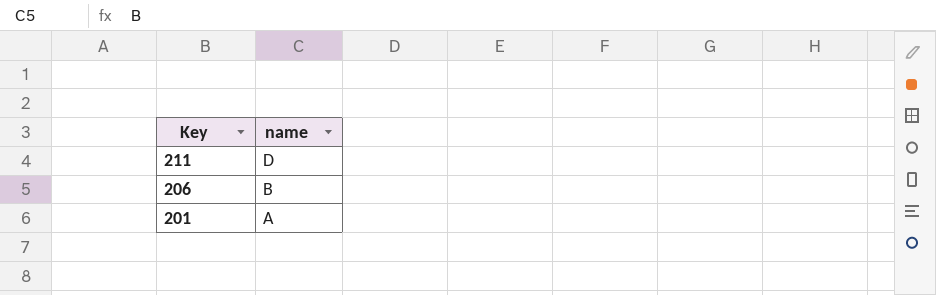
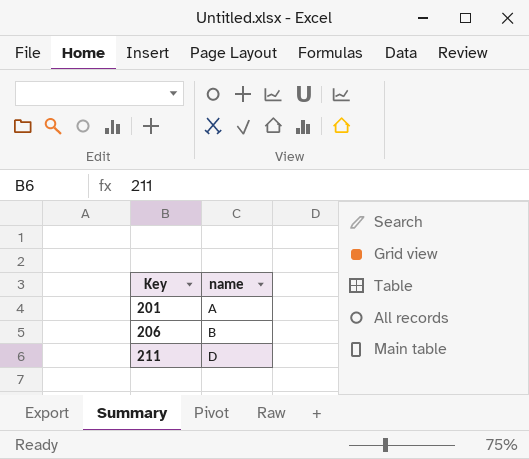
row order: Key descending -> Key ascending

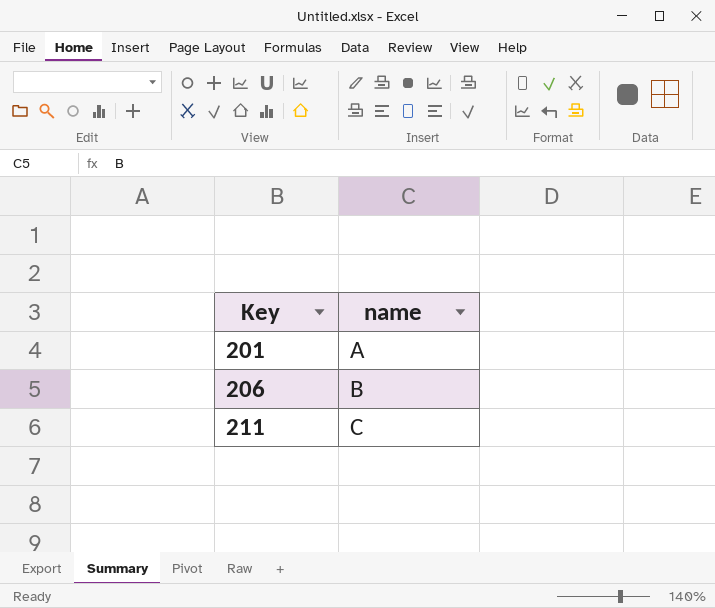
211 | name: D -> C

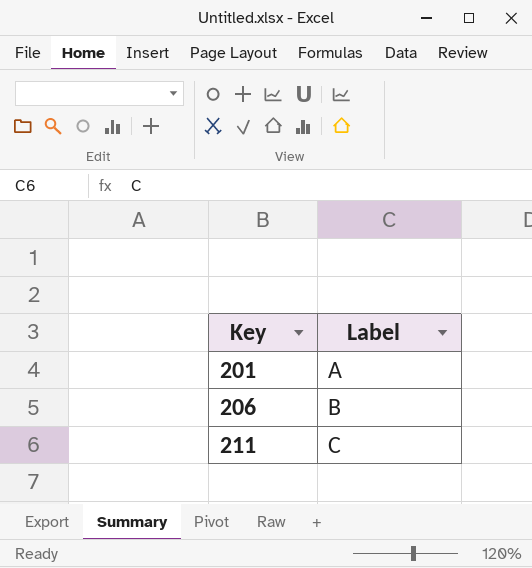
column name: name -> Label

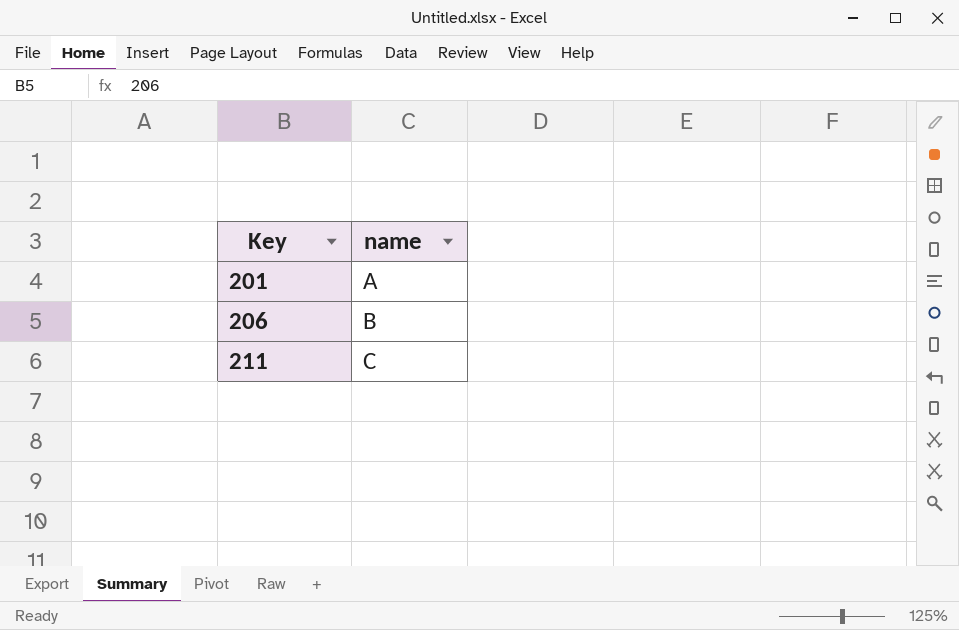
column name: Label -> name

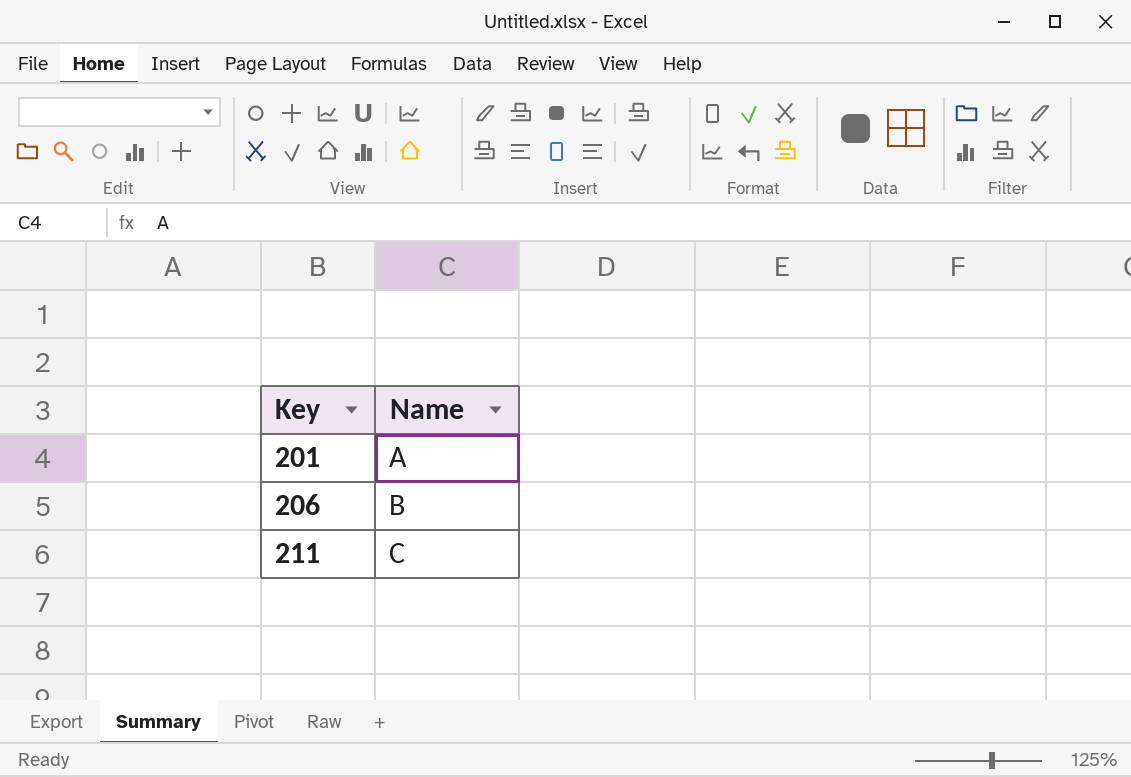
column name: name -> Name

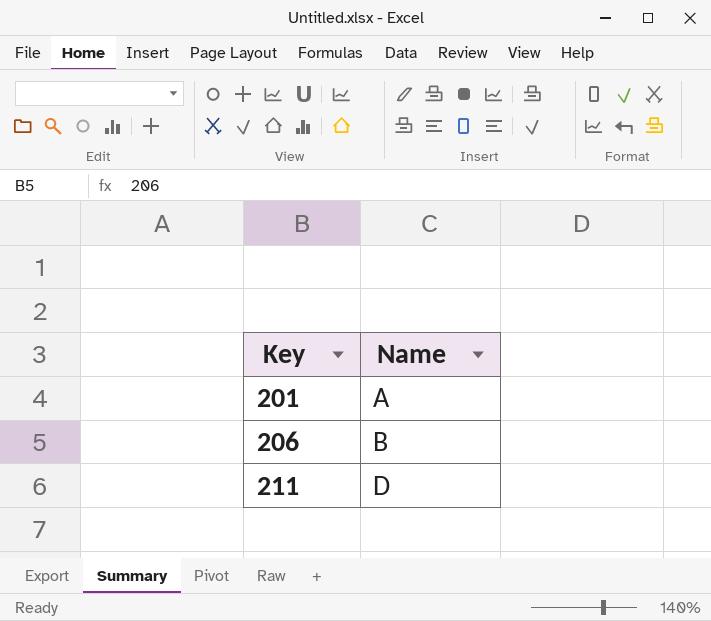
211 | Name: C -> D

